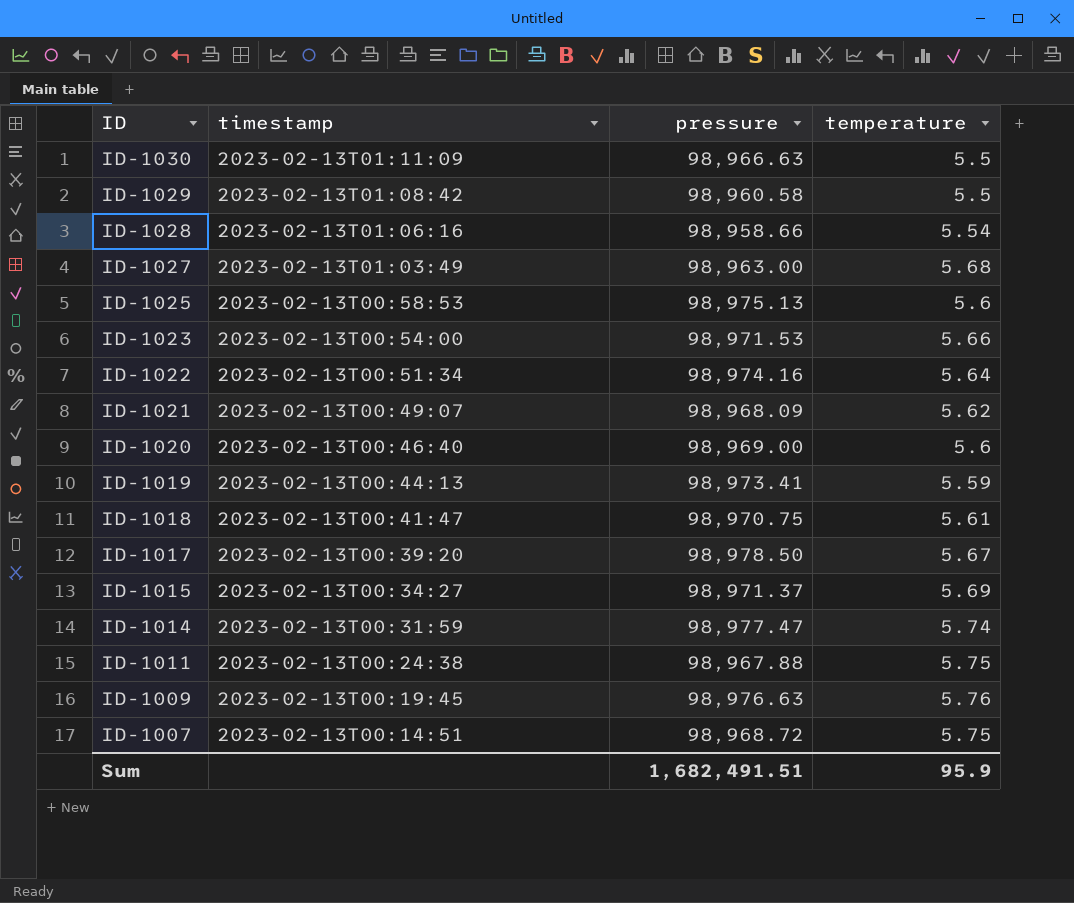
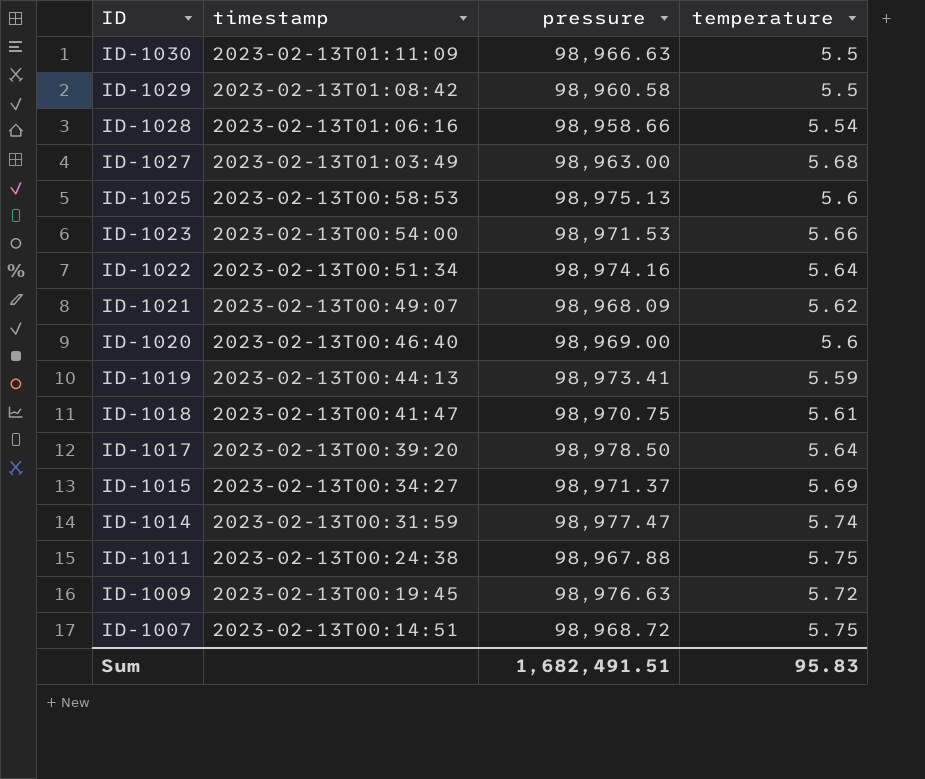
ID-1017 | temperature: 5.67 -> 5.64
ID-1009 | temperature: 5.76 -> 5.72
Sum | temperature: 95.9 -> 95.83

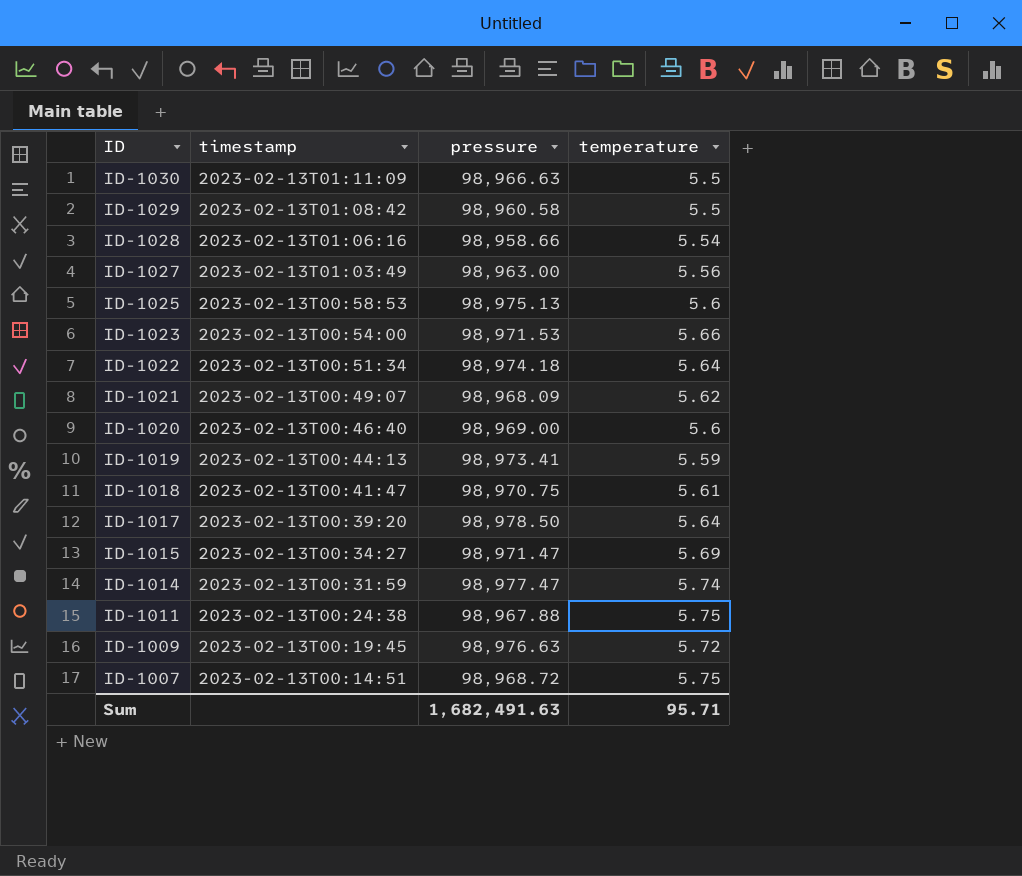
ID-1027 | temperature: 5.68 -> 5.56
ID-1022 | pressure: 98,974.16 -> 98,974.18
ID-1015 | pressure: 98,971.37 -> 98,971.47
Sum | pressure: 1,682,491.51 -> 1,682,491.63
Sum | temperature: 95.83 -> 95.71

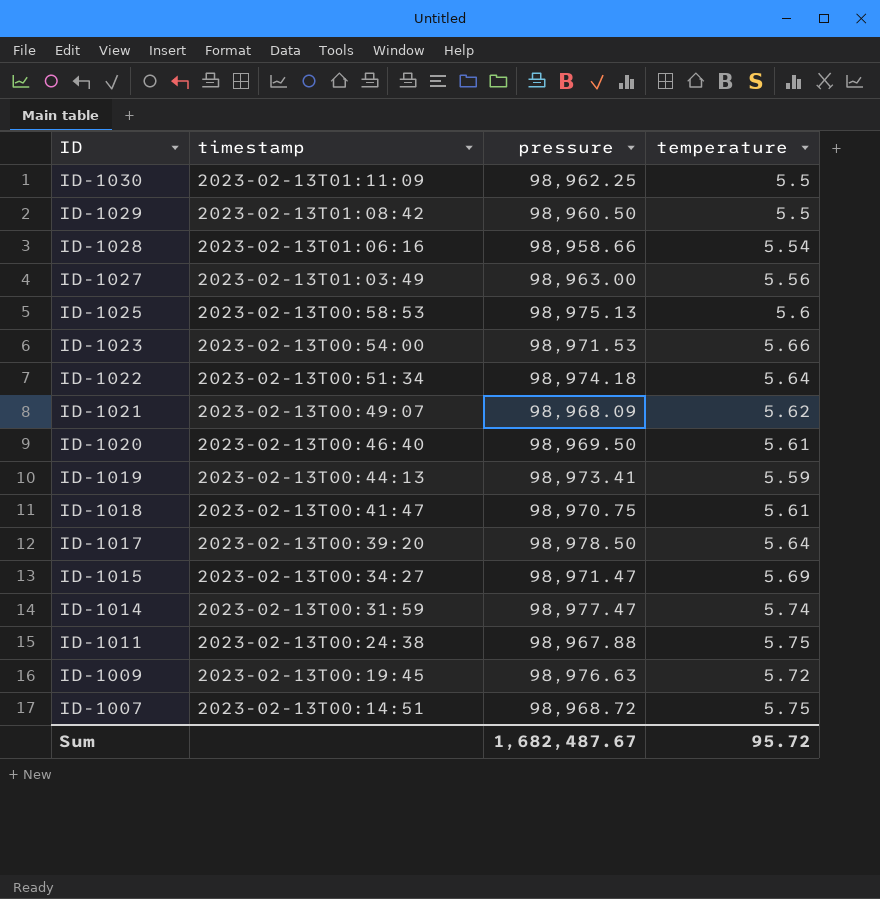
ID-1030 | pressure: 98,966.63 -> 98,962.25
ID-1029 | pressure: 98,960.58 -> 98,960.50
ID-1020 | pressure: 98,969.00 -> 98,969.50
ID-1020 | temperature: 5.6 -> 5.61
Sum | pressure: 1,682,491.63 -> 1,682,487.67
Sum | temperature: 95.71 -> 95.72

